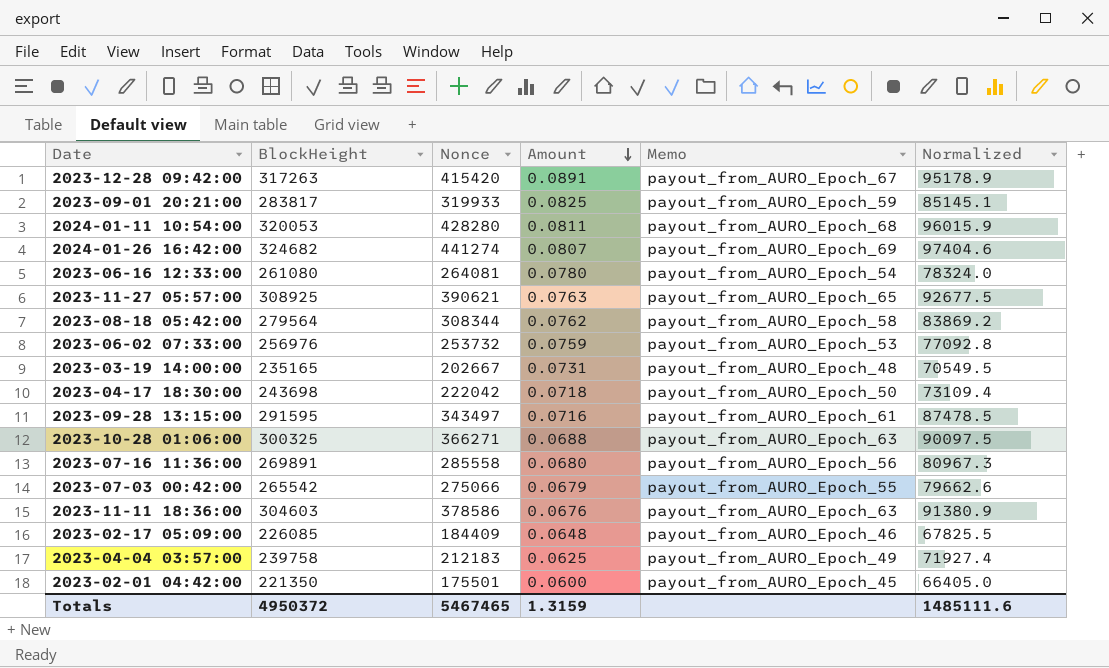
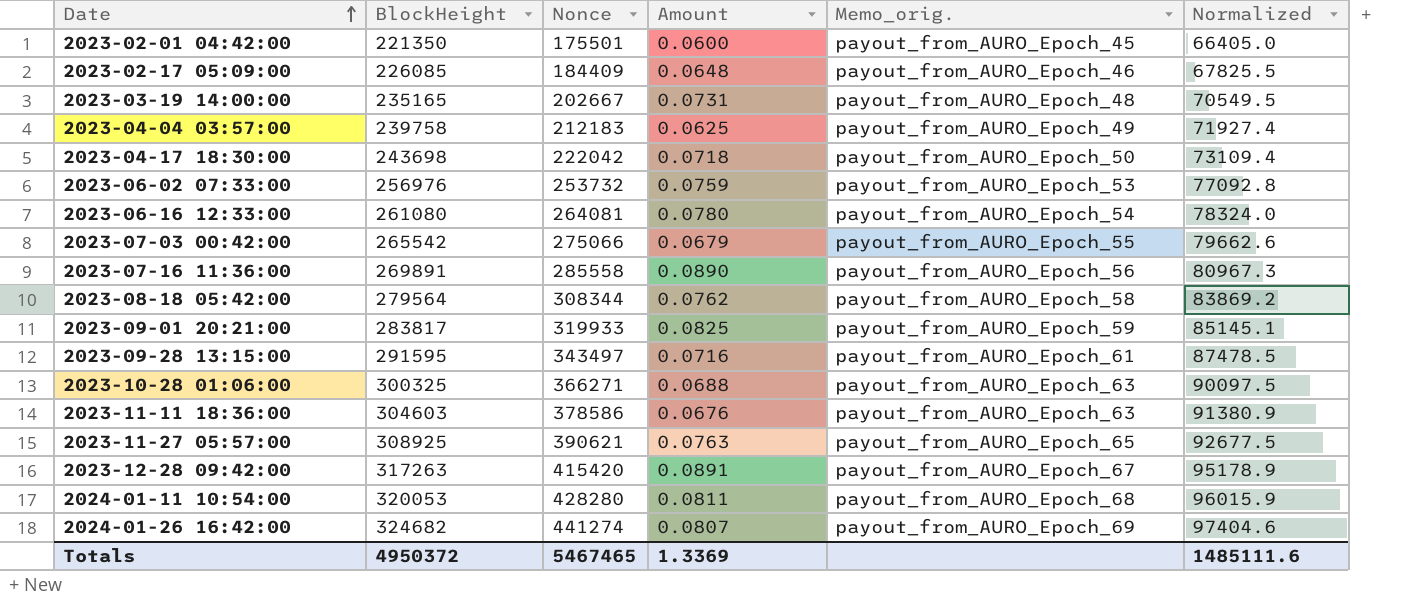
row order: Amount descending -> Date ascending
column name: Memo -> Memo_orig.
2023-07-16 11:36:00 | Amount: 0.0680 -> 0.0890
Totals | Amount: 1.3159 -> 1.3369

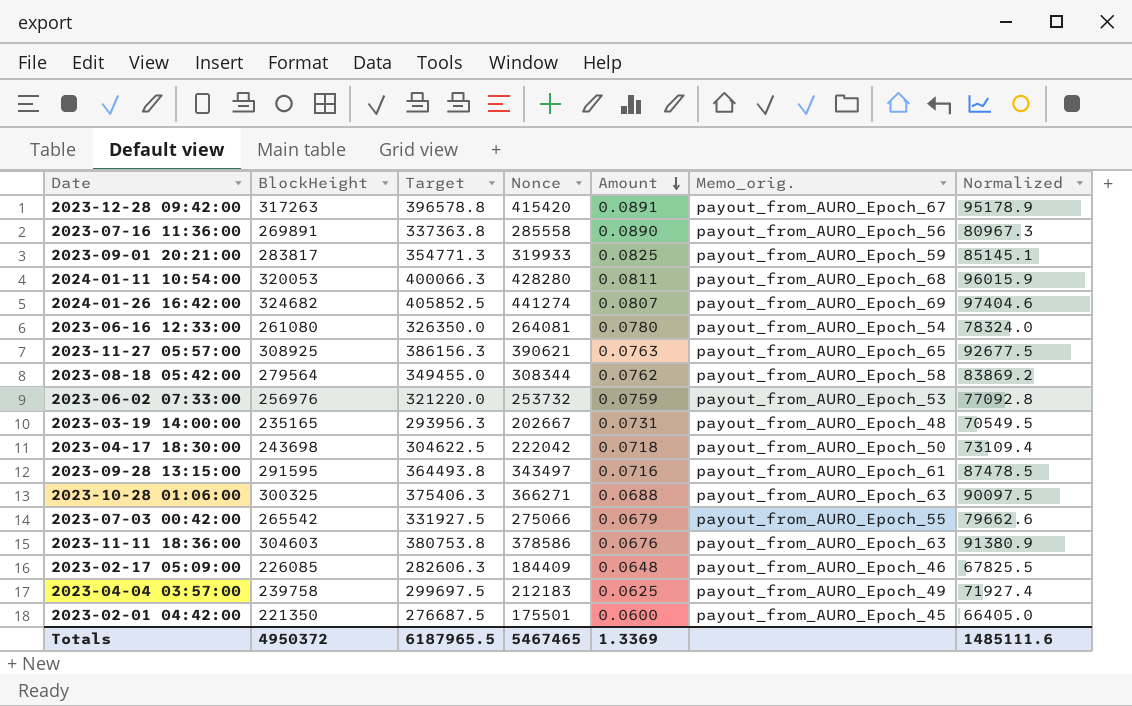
row order: Date ascending -> Amount descending
column Target | formula: none -> [BlockHeight] * 1.25

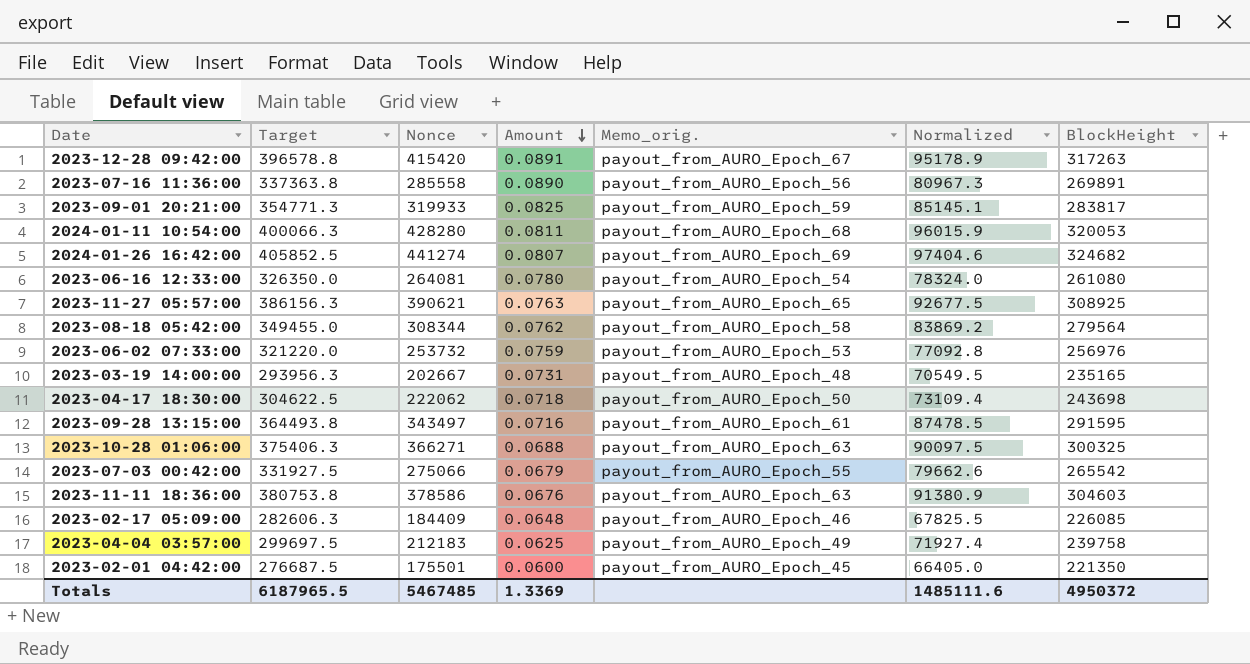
column BlockHeight | position: 2 -> 7
2023-04-17 18:30:00 | Nonce: 222042 -> 222062
Totals | Nonce: 5467465 -> 5467485

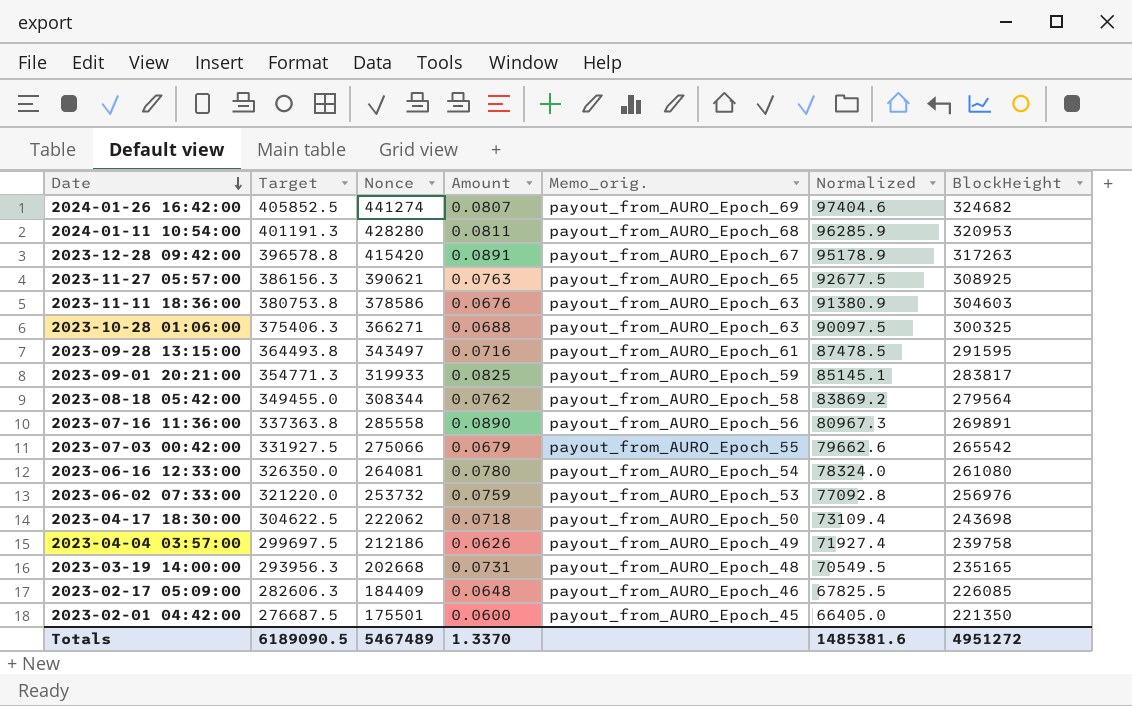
row order: Amount descending -> Date descending
2024-01-11 10:54:00 | Target: 400066.3 -> 401191.3
2024-01-11 10:54:00 | Normalized: 96015.9 -> 96285.9
2024-01-11 10:54:00 | BlockHeight: 320053 -> 320953
2023-04-04 03:57:00 | Nonce: 212183 -> 212186
2023-04-04 03:57:00 | Amount: 0.0625 -> 0.0626
2023-03-19 14:00:00 | Nonce: 202667 -> 202668
Totals | Target: 6187965.5 -> 6189090.5
Totals | Nonce: 5467485 -> 5467489
Totals | Amount: 1.3369 -> 1.3370
Totals | Normalized: 1485111.6 -> 1485381.6
Totals | BlockHeight: 4950372 -> 4951272

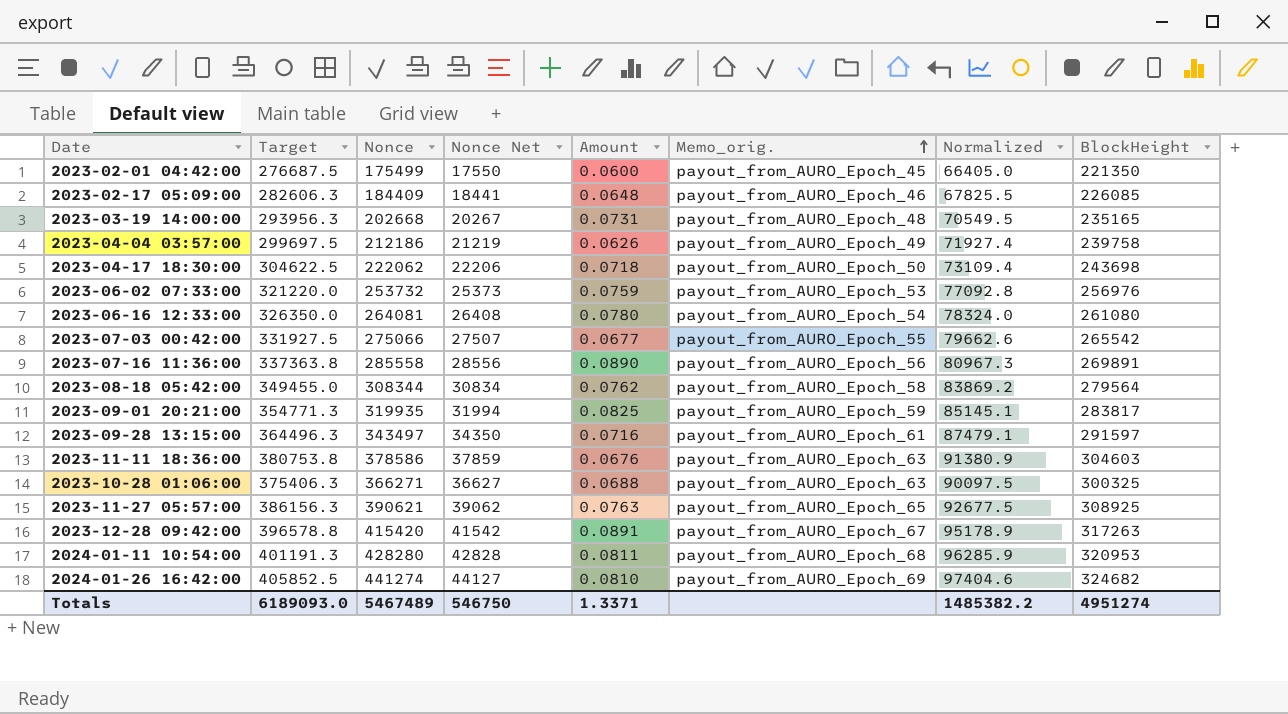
row order: Date descending -> Memo_orig. ascending
column Nonce Net | formula: none -> [Nonce] * 0.1
2023-02-01 04:42:00 | Nonce: 175501 -> 175499
2023-07-03 00:42:00 | Amount: 0.0679 -> 0.0677
2023-09-01 20:21:00 | Nonce: 319933 -> 319935
2023-09-28 13:15:00 | Target: 364493.8 -> 364496.3
2023-09-28 13:15:00 | Normalized: 87478.5 -> 87479.1
2023-09-28 13:15:00 | BlockHeight: 291595 -> 291597
2024-01-26 16:42:00 | Amount: 0.0807 -> 0.0810
Totals | Target: 6189090.5 -> 6189093.0
Totals | Amount: 1.3370 -> 1.3371
Totals | Normalized: 1485381.6 -> 1485382.2
Totals | BlockHeight: 4951272 -> 4951274

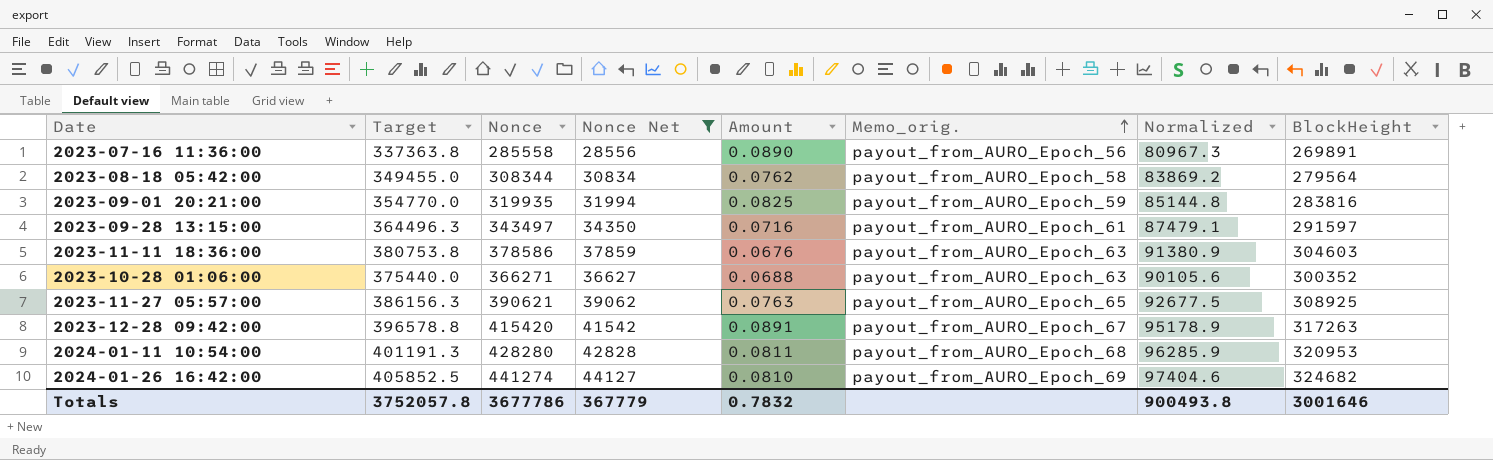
filter: none -> Nonce Net >= 28556
2023-09-01 20:21:00 | Target: 354771.3 -> 354770.0
2023-09-01 20:21:00 | Normalized: 85145.1 -> 85144.8
2023-09-01 20:21:00 | BlockHeight: 283817 -> 283816
2023-10-28 01:06:00 | Target: 375406.3 -> 375440.0
2023-10-28 01:06:00 | Normalized: 90097.5 -> 90105.6
2023-10-28 01:06:00 | BlockHeight: 300325 -> 300352
Totals | Target: 6189093.0 -> 3752057.8
Totals | Nonce: 5467489 -> 3677786
Totals | Nonce Net: 546750 -> 367779
Totals | Amount: 1.3371 -> 0.7832
Totals | Normalized: 1485382.2 -> 900493.8
Totals | BlockHeight: 4951274 -> 3001646

